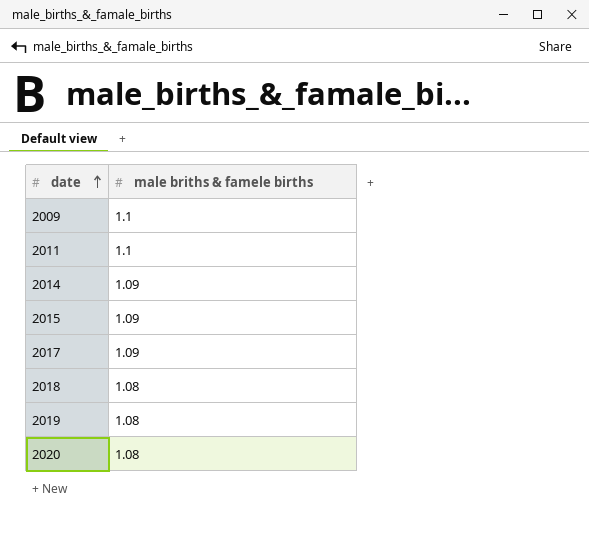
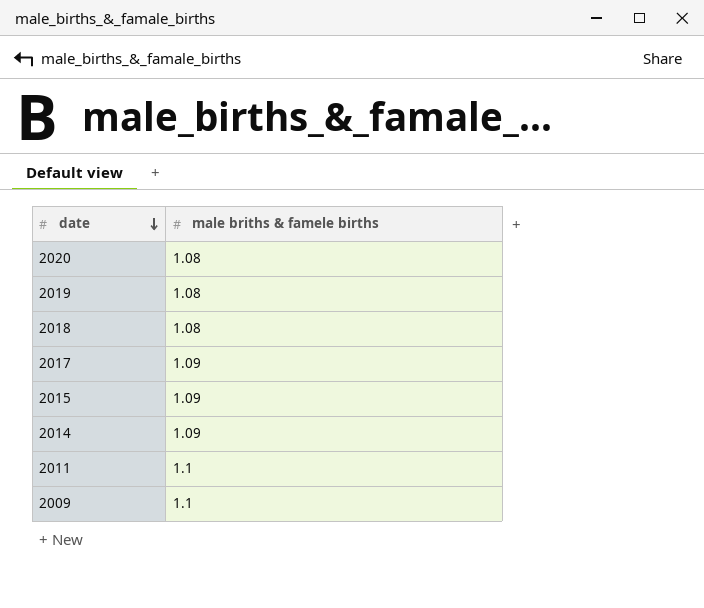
row order: date ascending -> date descending

